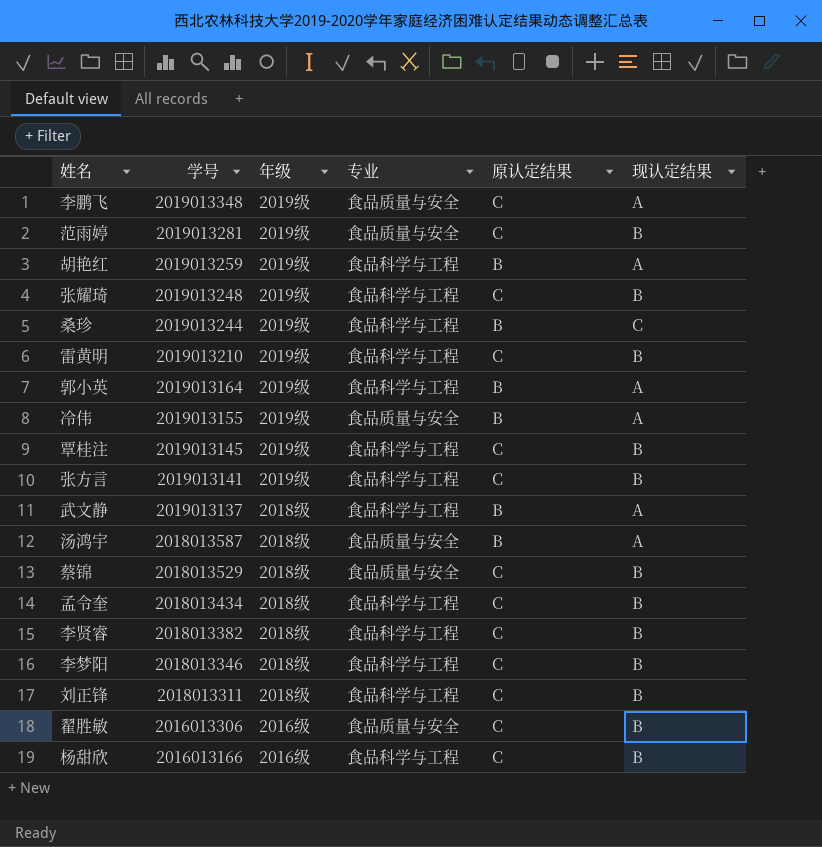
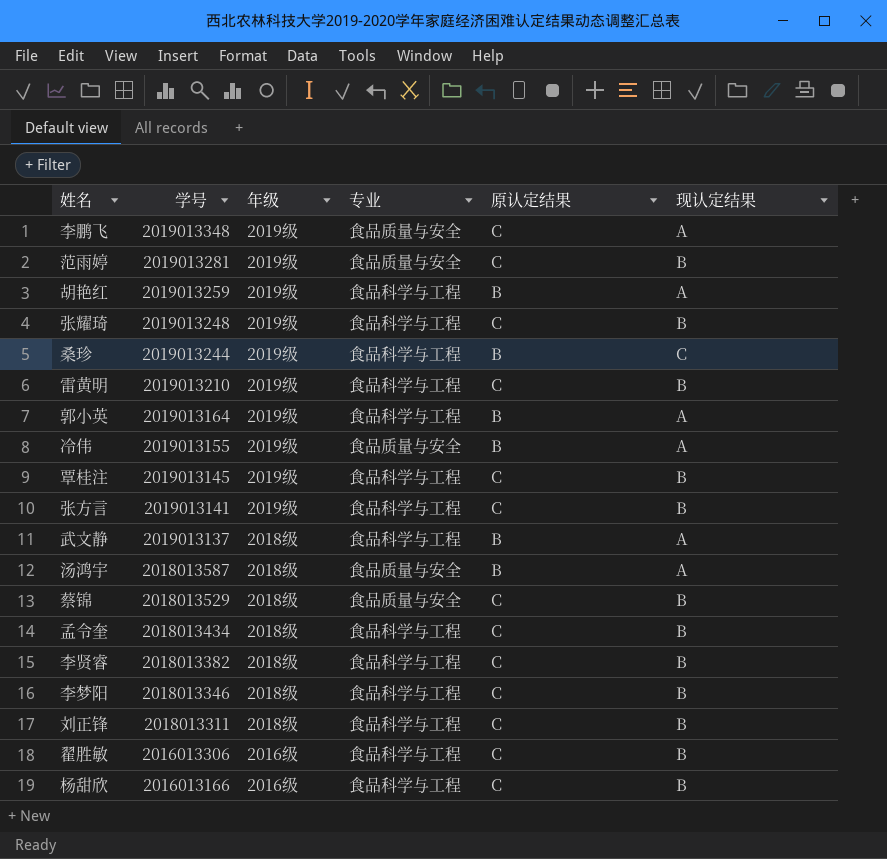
翟胜敏 | 专业: 食品质量与安全 -> 食品科学与工程

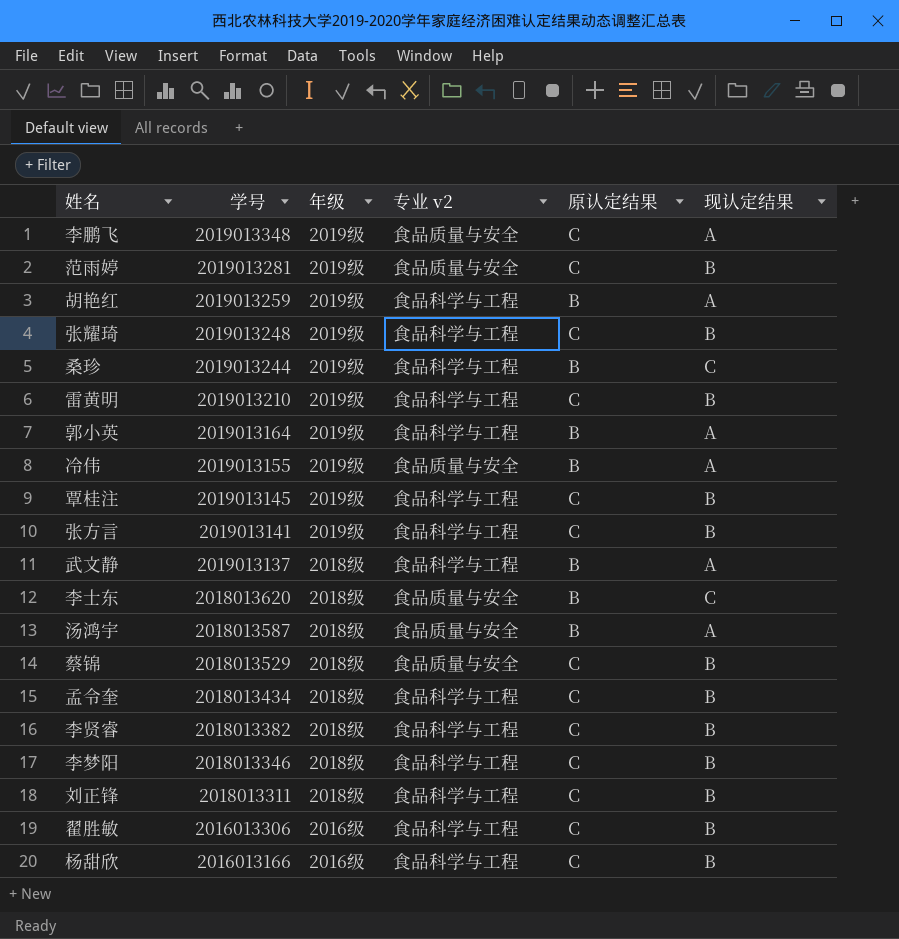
column name: 专业 -> 专业 v2
row 李士东: none -> 2018013620 | 2018级 | 食品质量与安全 | B | C

